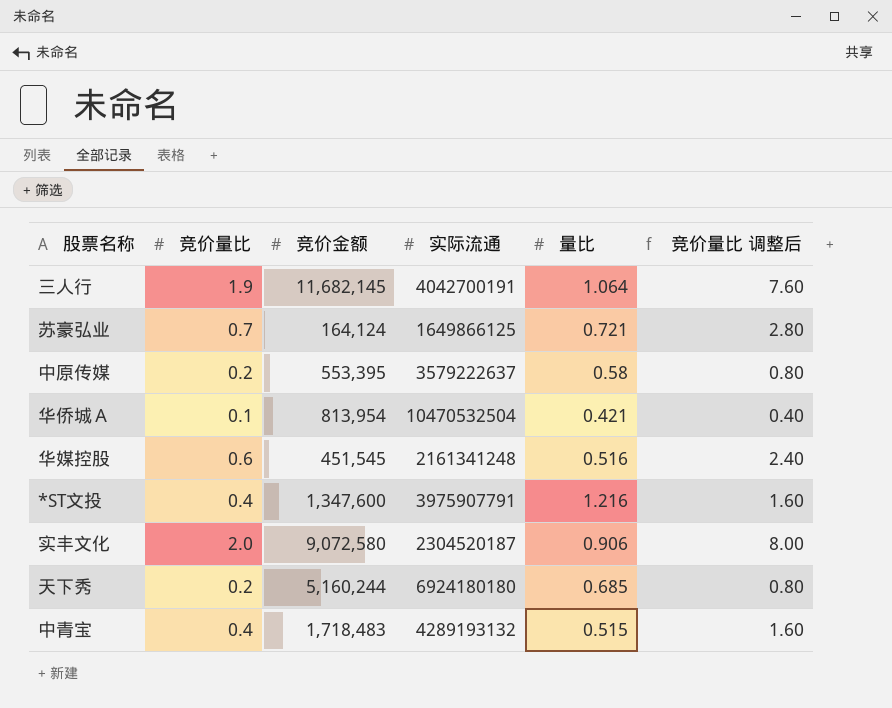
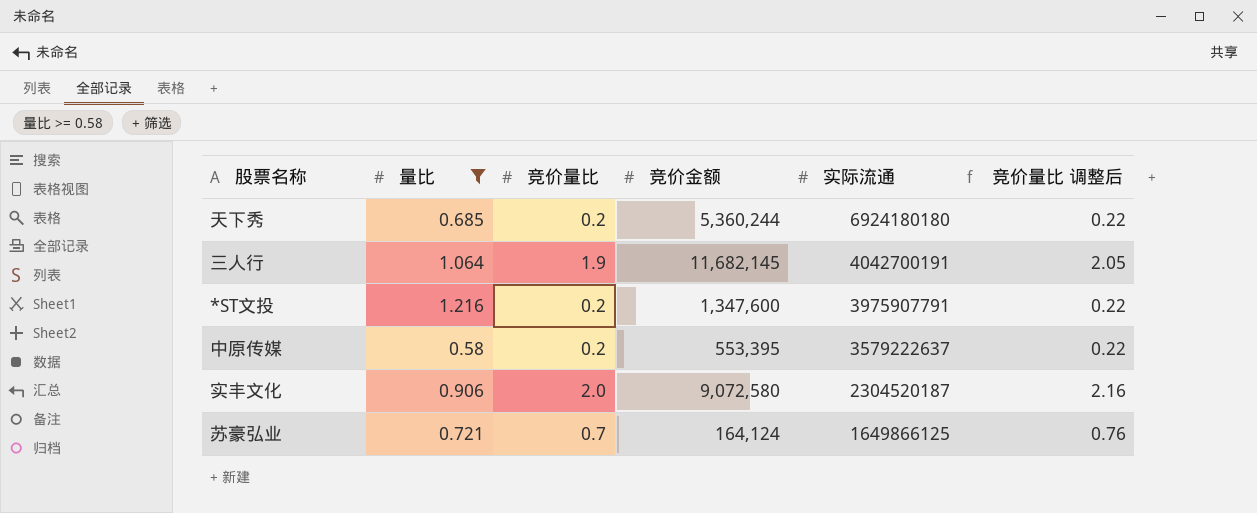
filter: none -> 量比 >= 0.58
row order: none -> 实际流通 descending
column 量比 | position: 5 -> 2
column 竞价量比 调整后 | formula: [竞价量比] * 4 -> [竞价量比] * 1.08
天下秀 | 竞价金额: 5,160,244 -> 5,360,244
*ST文投 | 竞价量比: 0.4 -> 0.2

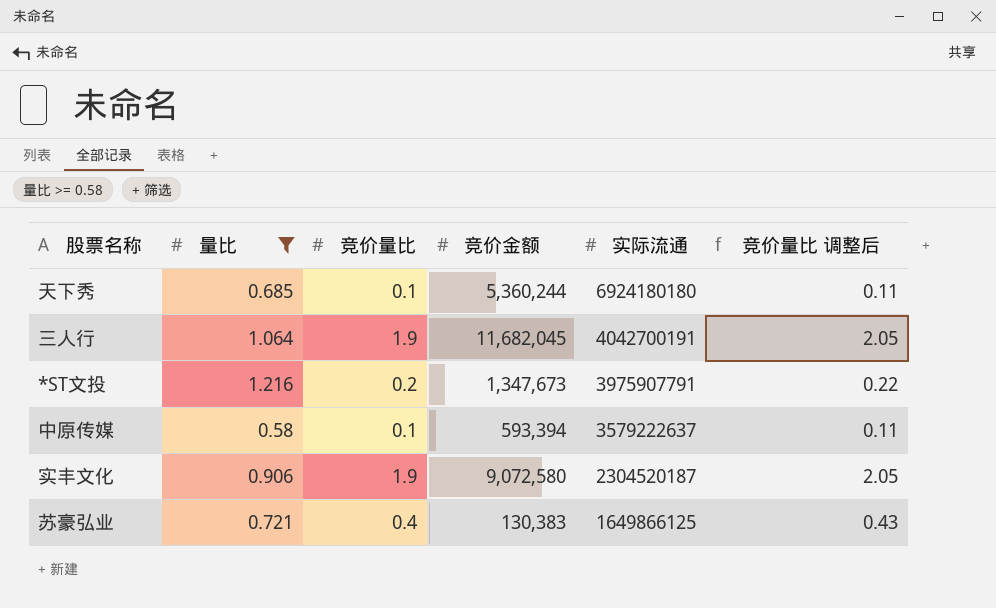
天下秀 | 竞价量比: 0.2 -> 0.1
天下秀 | 竞价量比 调整后: 0.22 -> 0.11
三人行 | 竞价金额: 11,682,145 -> 11,682,045
*ST文投 | 竞价金额: 1,347,600 -> 1,347,673
中原传媒 | 竞价量比: 0.2 -> 0.1
中原传媒 | 竞价金额: 553,395 -> 593,394
中原传媒 | 竞价量比 调整后: 0.22 -> 0.11
实丰文化 | 竞价量比: 2.0 -> 1.9
实丰文化 | 竞价量比 调整后: 2.16 -> 2.05
苏豪弘业 | 竞价量比: 0.7 -> 0.4
苏豪弘业 | 竞价金额: 164,124 -> 130,383
苏豪弘业 | 竞价量比 调整后: 0.76 -> 0.43

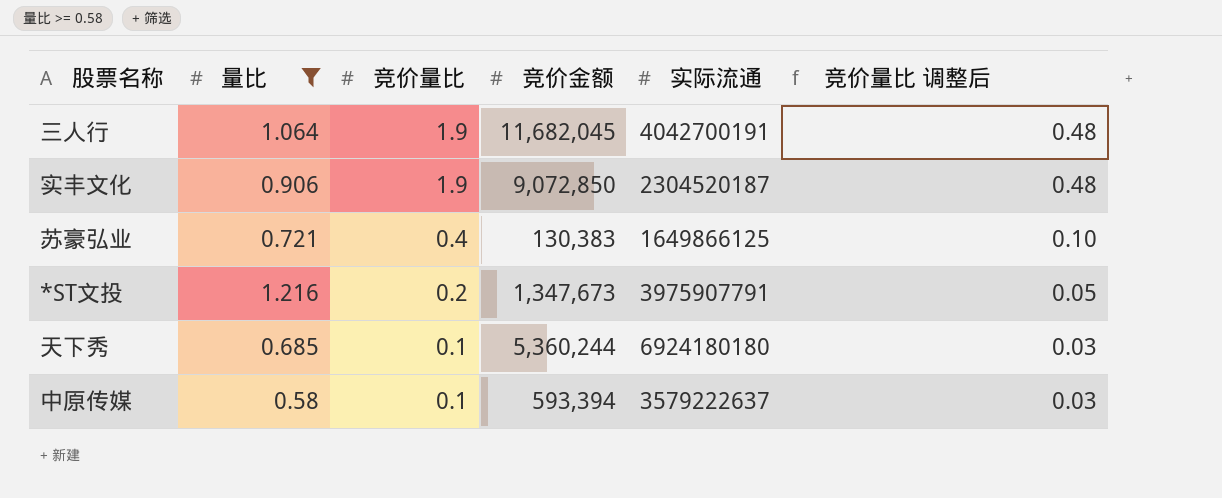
row order: 实际流通 descending -> 竞价量比 descending
column 竞价量比 调整后 | formula: [竞价量比] * 1.08 -> [竞价量比] * 0.25
实丰文化 | 竞价金额: 9,072,580 -> 9,072,850

